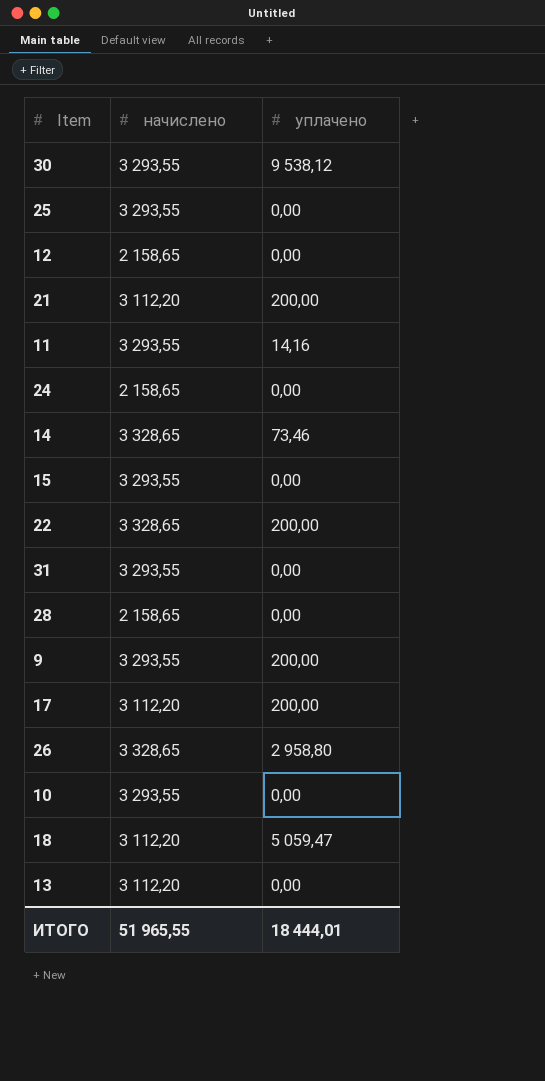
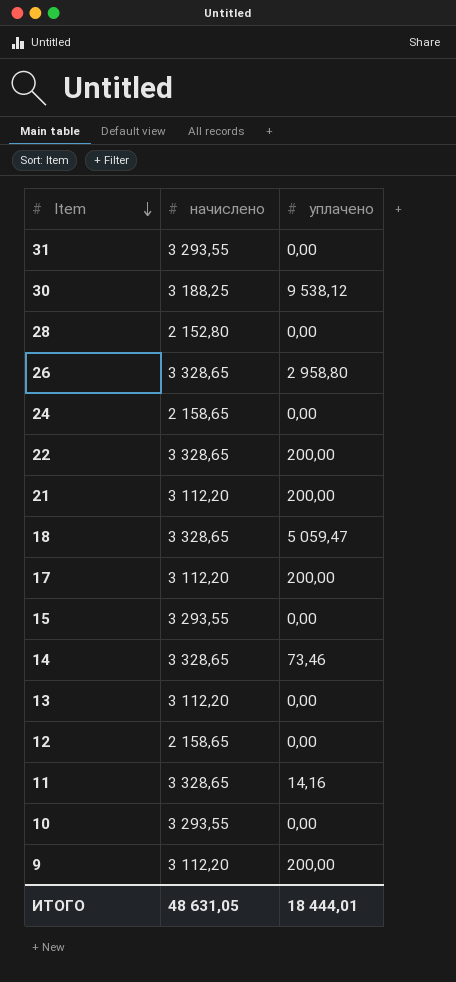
row order: none -> Item descending
row 25: 3 293,55 | 0,00 -> none
30 | начислено: 3 293,55 -> 3 188,25
28 | начислено: 2 158,65 -> 2 152,80
18 | начислено: 3 112,20 -> 3 328,65
11 | начислено: 3 293,55 -> 3 328,65
9 | начислено: 3 293,55 -> 3 112,20
ИТОГО | начислено: 51 965,55 -> 48 631,05

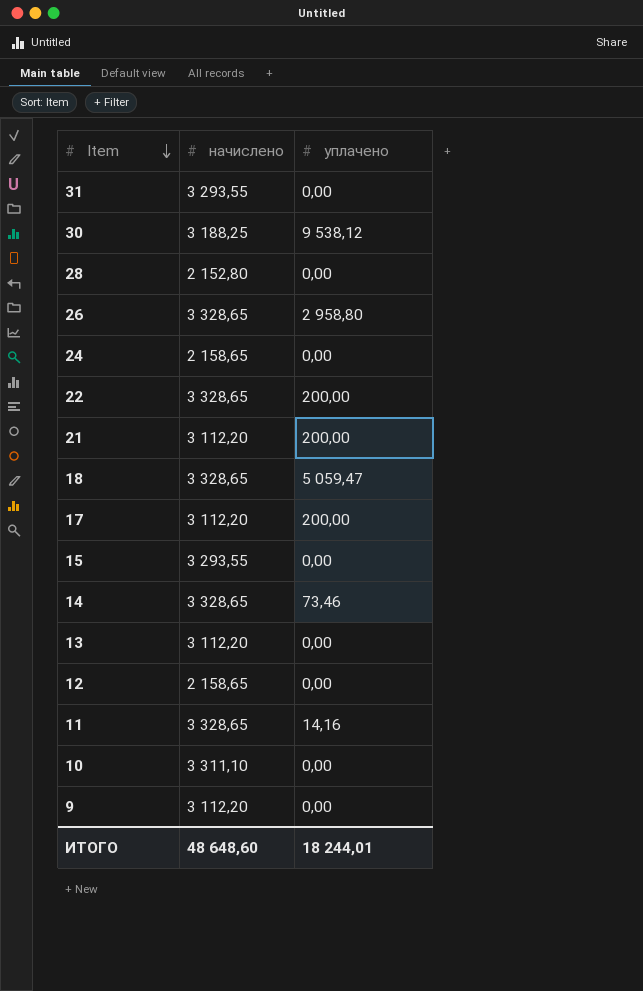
10 | начислено: 3 293,55 -> 3 311,10
9 | уплачено: 200,00 -> 0,00
ИТОГО | начислено: 48 631,05 -> 48 648,60
ИТОГО | уплачено: 18 444,01 -> 18 244,01

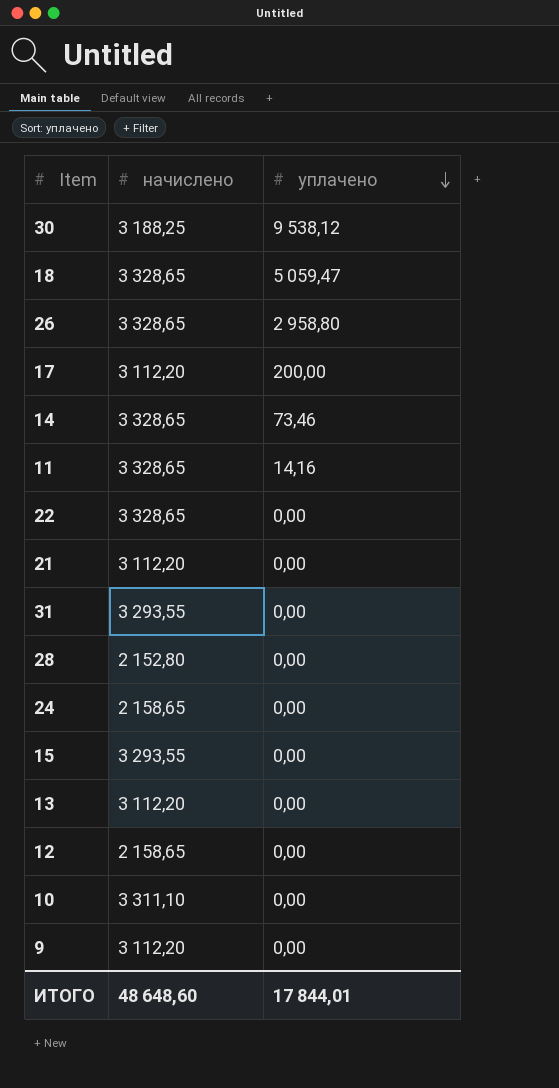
row order: Item descending -> уплачено descending
22 | уплачено: 200,00 -> 0,00
21 | уплачено: 200,00 -> 0,00
ИТОГО | уплачено: 18 244,01 -> 17 844,01

